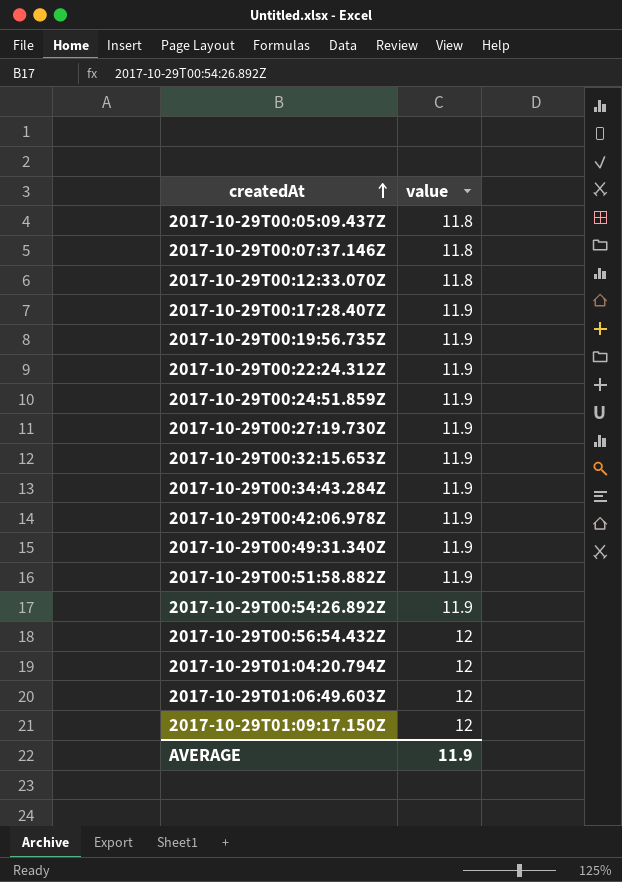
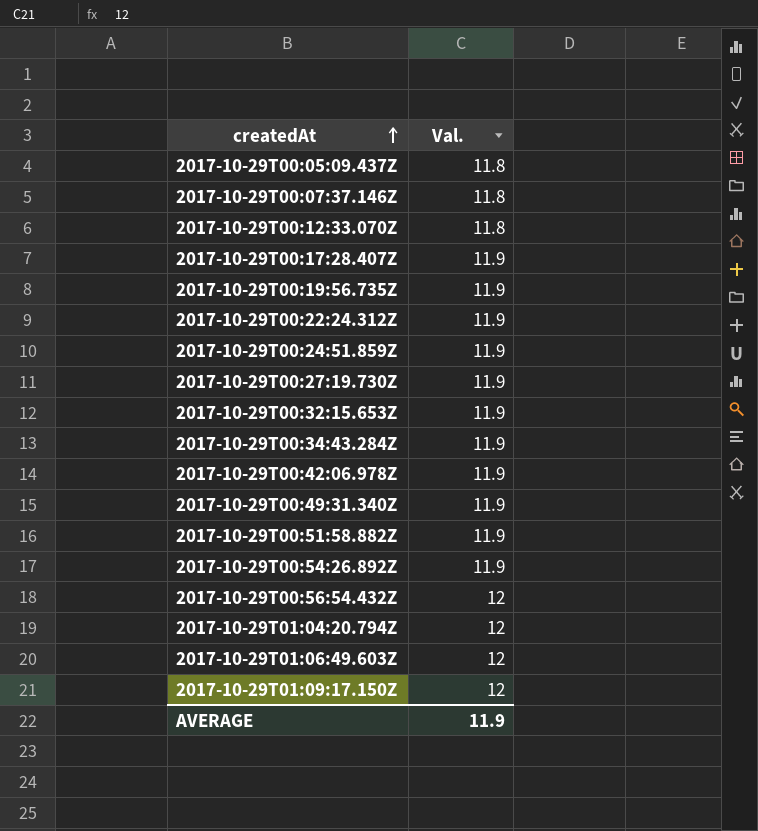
column name: value -> Val.

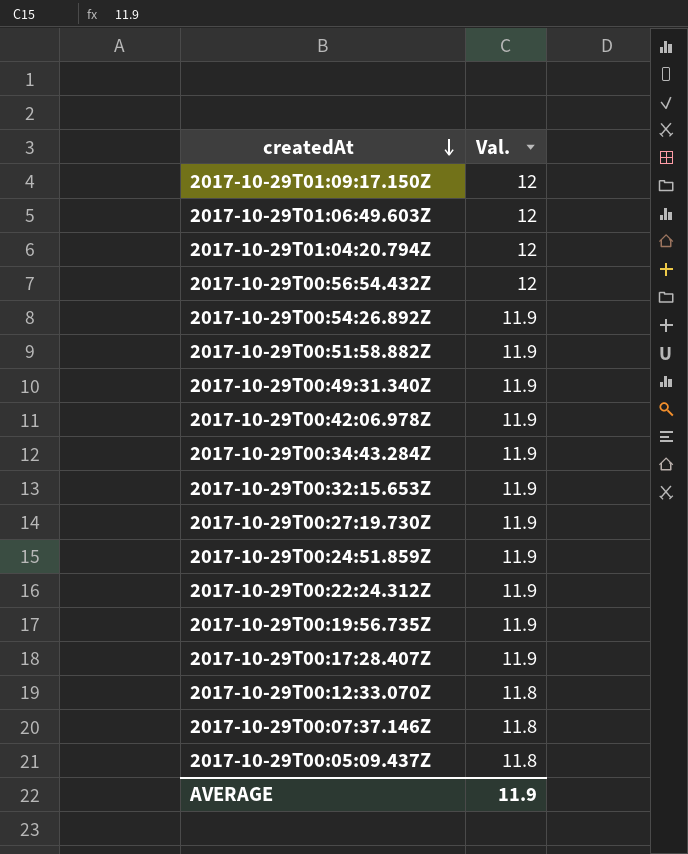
row order: createdAt ascending -> createdAt descending

